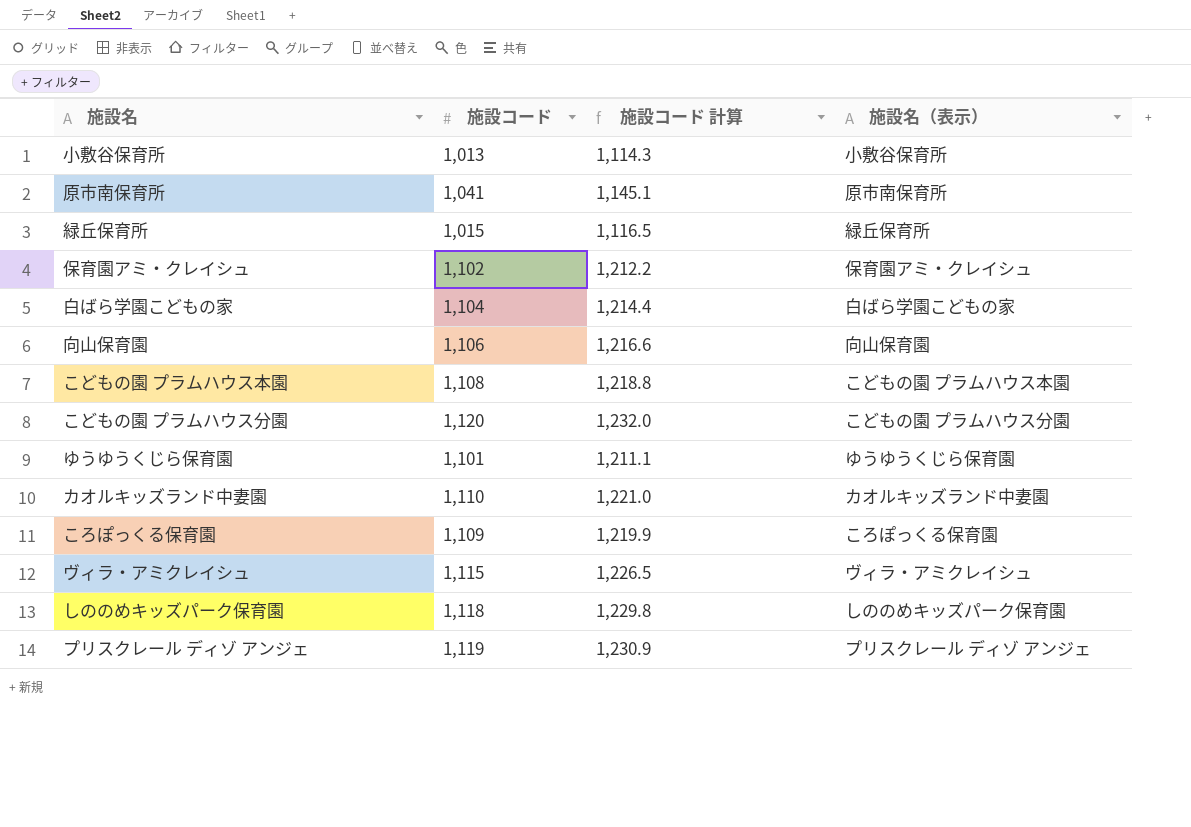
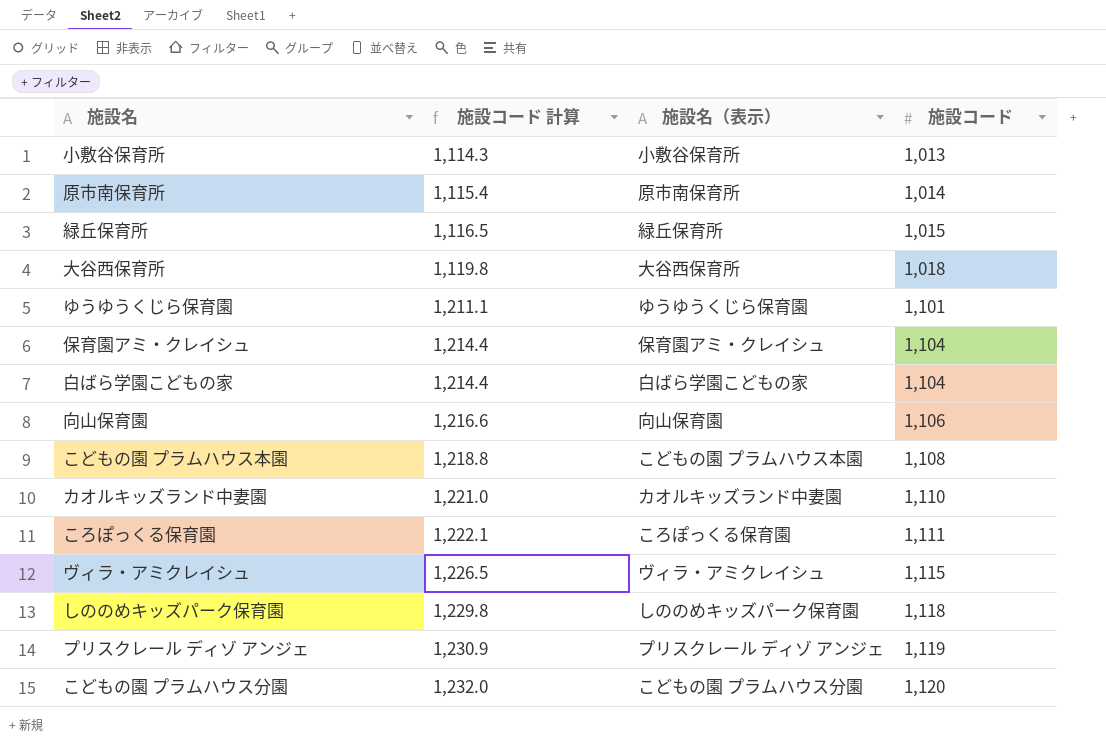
row order: none -> 施設コード 計算 ascending
column 施設コード | position: 2 -> 4
原市南保育所 | 施設コード 計算: 1,145.1 -> 1,115.4
原市南保育所 | 施設コード: 1,041 -> 1,014
row 大谷西保育所: none -> 1,119.8 | 大谷西保育所 | 1,018
保育園アミ・クレイシュ | 施設コード 計算: 1,212.2 -> 1,214.4
保育園アミ・クレイシュ | 施設コード: 1,102 -> 1,104
ころぽっくる保育園 | 施設コード 計算: 1,219.9 -> 1,222.1
ころぽっくる保育園 | 施設コード: 1,109 -> 1,111

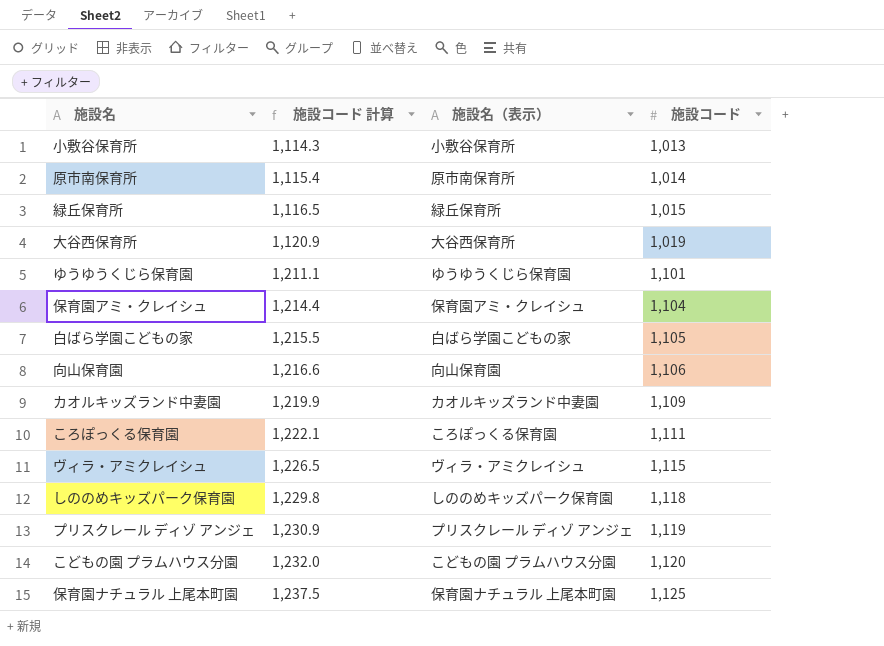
row こどもの園 プラムハウス本園: 1,218.8 | こどもの園 プラムハウス本園 | 1,108 -> none
大谷西保育所 | 施設コード 計算: 1,119.8 -> 1,120.9
大谷西保育所 | 施設コード: 1,018 -> 1,019
白ばら学園こどもの家 | 施設コード 計算: 1,214.4 -> 1,215.5
白ばら学園こどもの家 | 施設コード: 1,104 -> 1,105
カオルキッズランド中妻園 | 施設コード 計算: 1,221.0 -> 1,219.9
カオルキッズランド中妻園 | 施設コード: 1,110 -> 1,109
row 保育園ナチュラル 上尾本町園: none -> 1,237.5 | 保育園ナチュラル 上尾本町園 | 1,125

